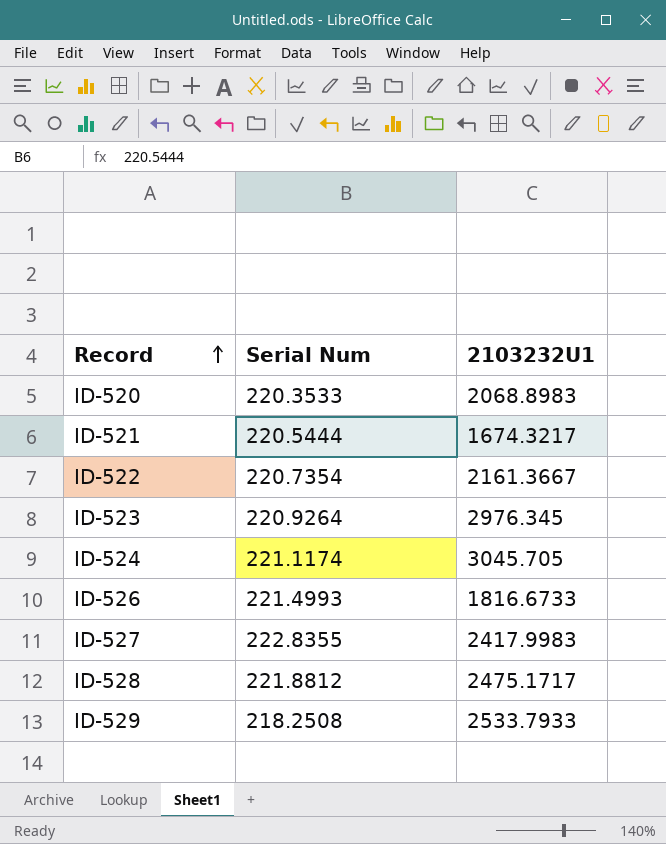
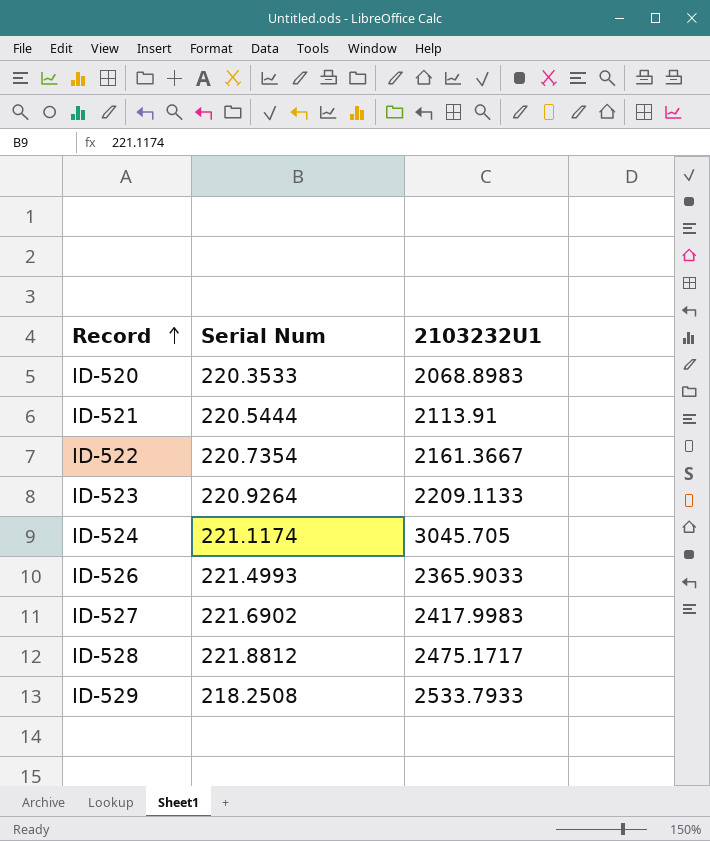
ID-521 | 2103232U1: 1674.3217 -> 2113.91
ID-523 | 2103232U1: 2976.345 -> 2209.1133
ID-526 | 2103232U1: 1816.6733 -> 2365.9033
ID-527 | Serial Num: 222.8355 -> 221.6902

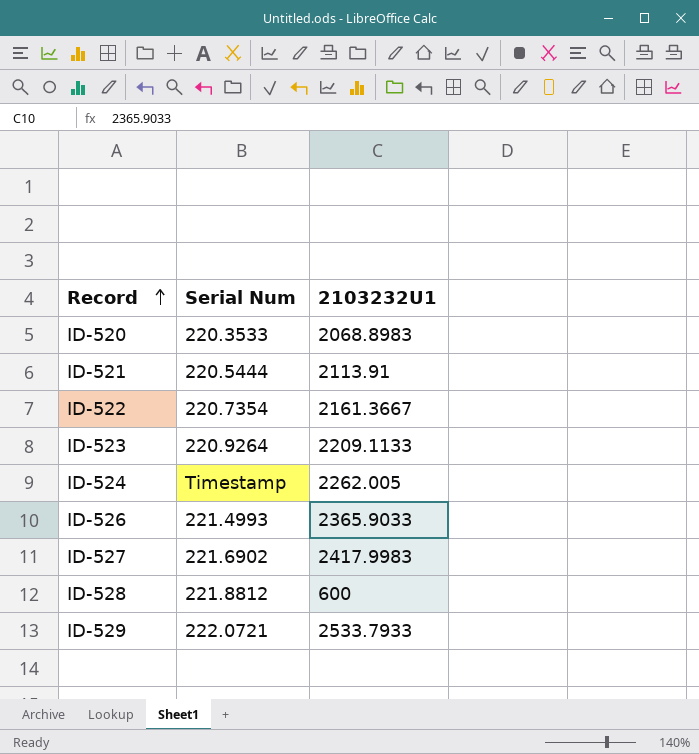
ID-524 | Serial Num: 221.1174 -> Timestamp
ID-524 | 2103232U1: 3045.705 -> 2262.005
ID-528 | 2103232U1: 2475.1717 -> 600
ID-529 | Serial Num: 218.2508 -> 222.0721

